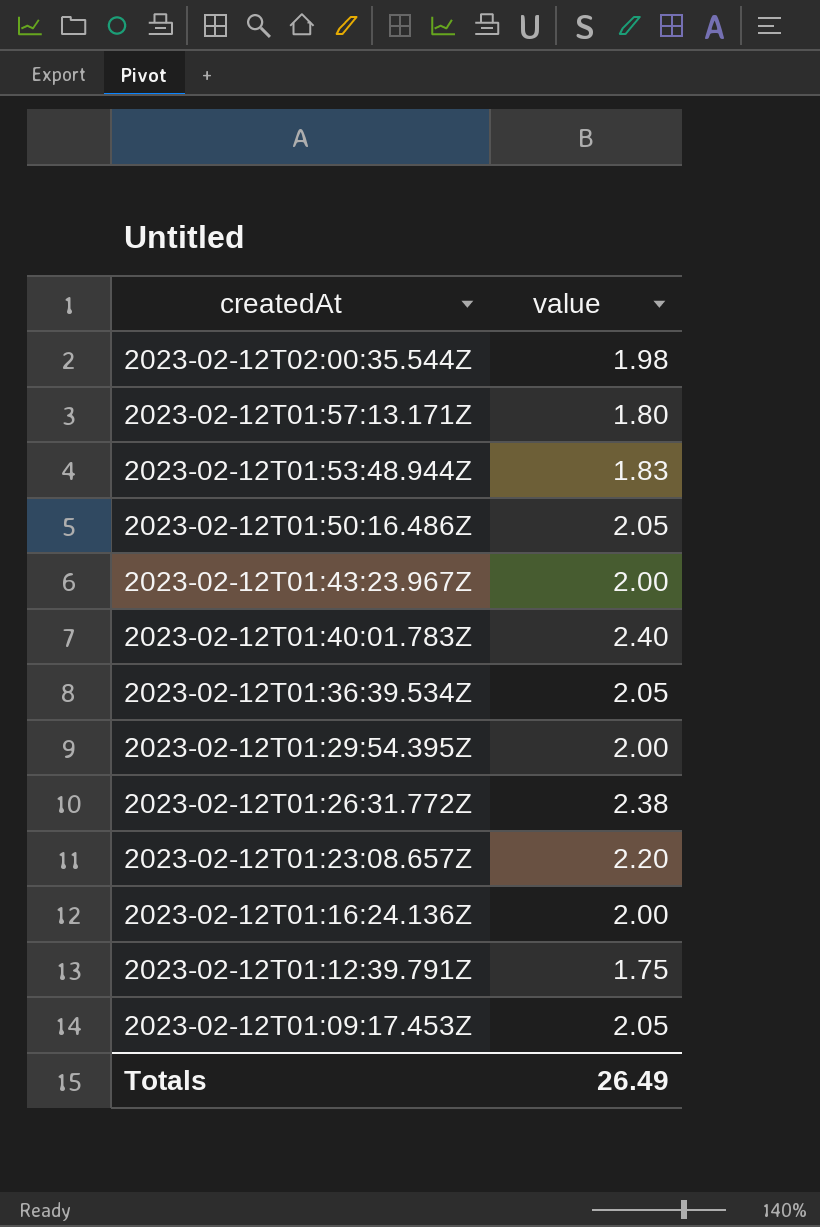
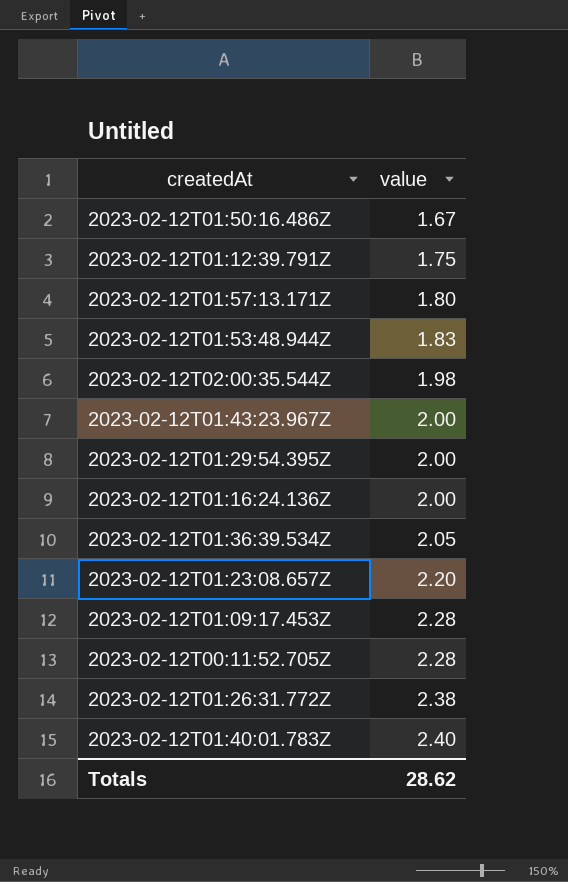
row order: createdAt descending -> value ascending
2023-02-12T01:50:16.486Z | value: 2.05 -> 1.67
2023-02-12T01:09:17.453Z | value: 2.05 -> 2.28
row 2023-02-12T00:11:52.705Z: none -> 2.28
Totals | value: 26.49 -> 28.62

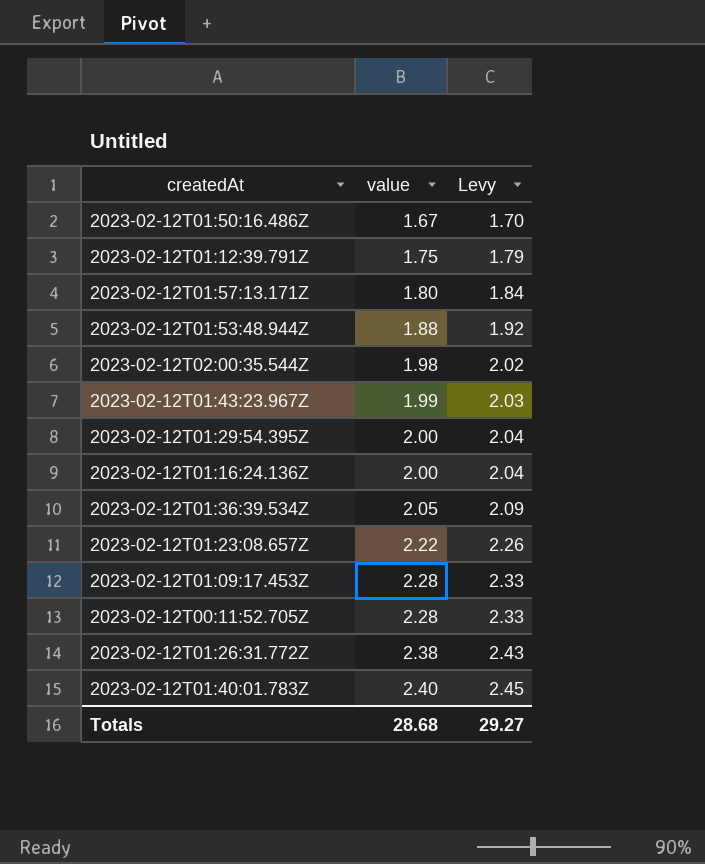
column Levy | formula: none -> [value] * 1.02
2023-02-12T01:53:48.944Z | value: 1.83 -> 1.88
2023-02-12T01:43:23.967Z | value: 2.00 -> 1.99
2023-02-12T01:23:08.657Z | value: 2.20 -> 2.22
Totals | value: 28.62 -> 28.68

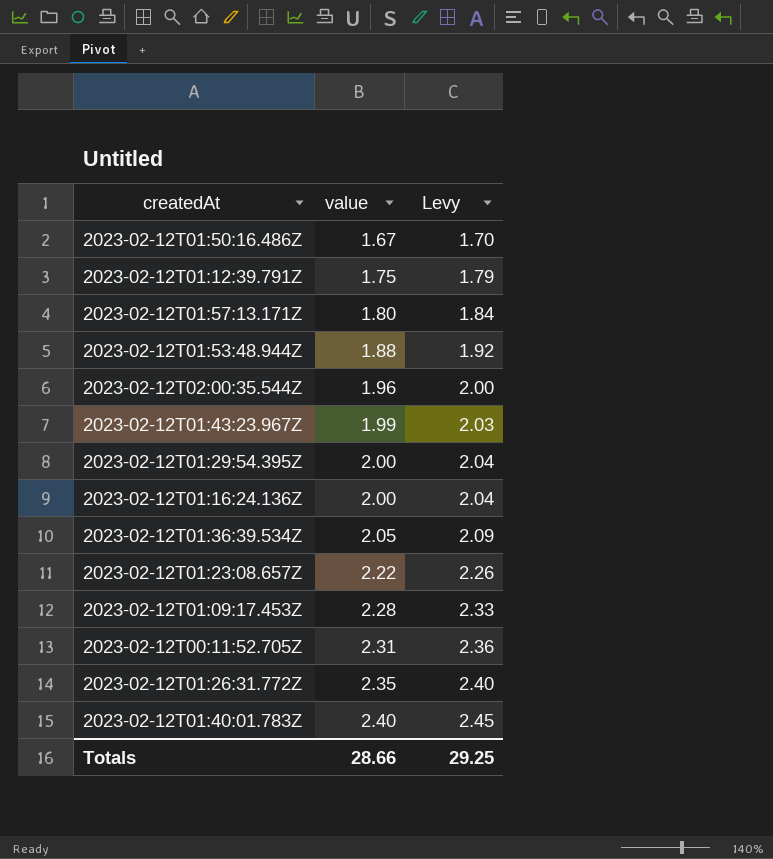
2023-02-12T02:00:35.544Z | value: 1.98 -> 1.96
2023-02-12T02:00:35.544Z | Levy: 2.02 -> 2.00
2023-02-12T00:11:52.705Z | value: 2.28 -> 2.31
2023-02-12T00:11:52.705Z | Levy: 2.33 -> 2.36
2023-02-12T01:26:31.772Z | value: 2.38 -> 2.35
2023-02-12T01:26:31.772Z | Levy: 2.43 -> 2.40
Totals | value: 28.68 -> 28.66
Totals | Levy: 29.27 -> 29.25

